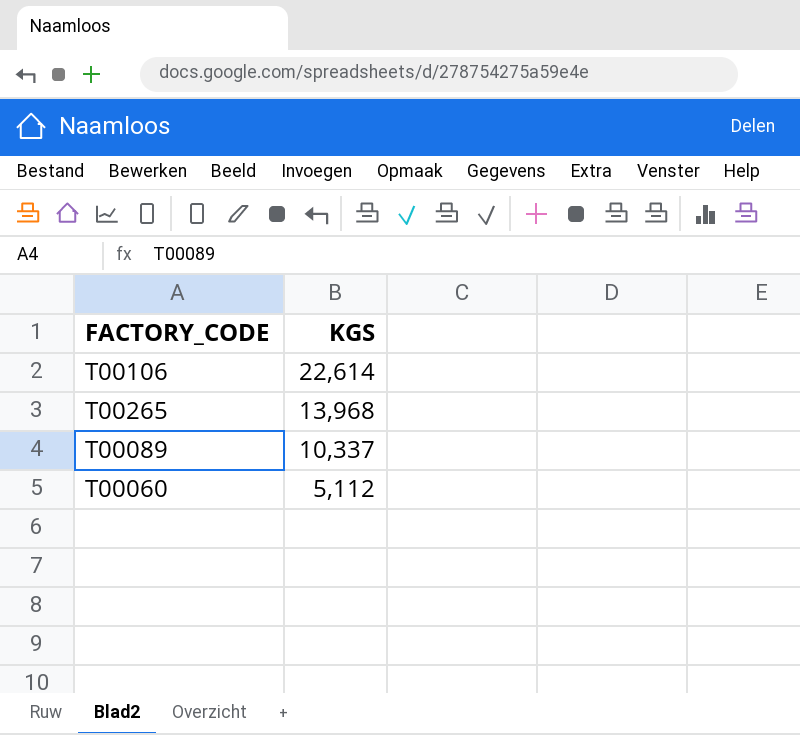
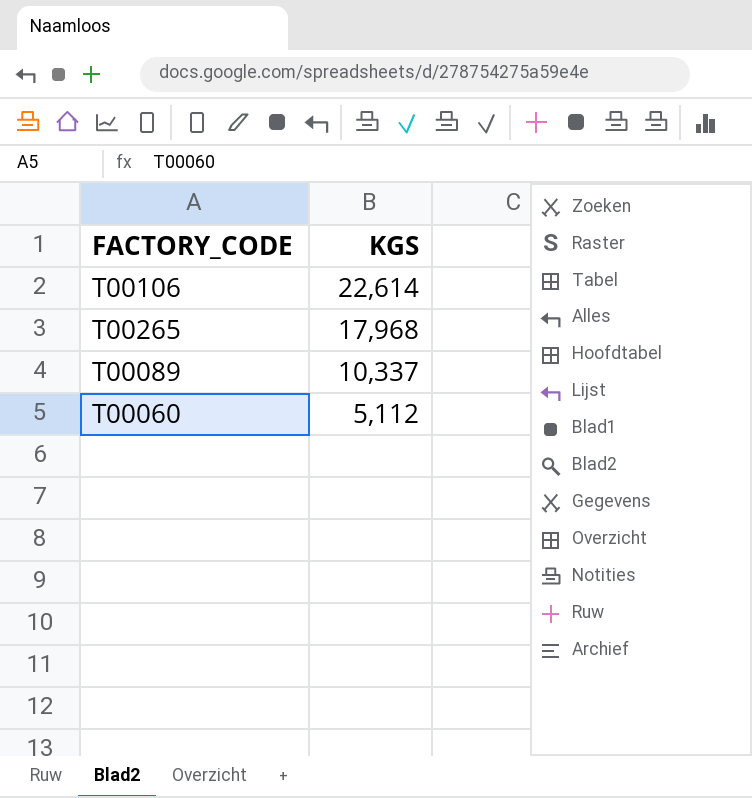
T00265 | KGS: 13,968 -> 17,968

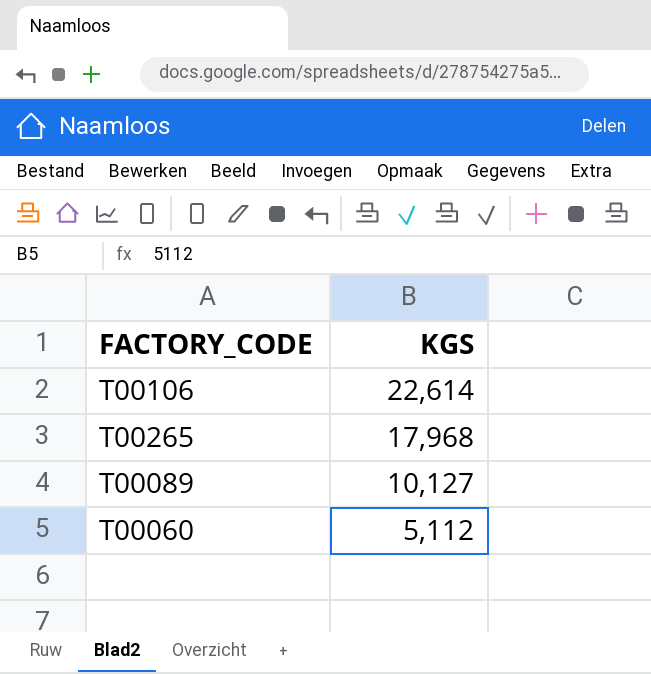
T00089 | KGS: 10,337 -> 10,127

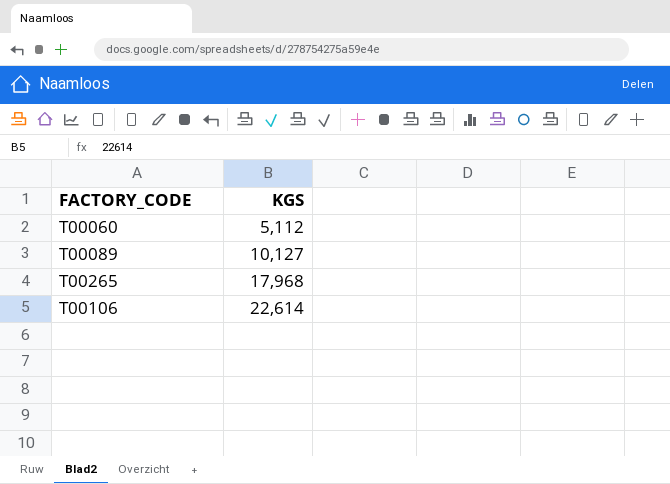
row order: KGS descending -> KGS ascending

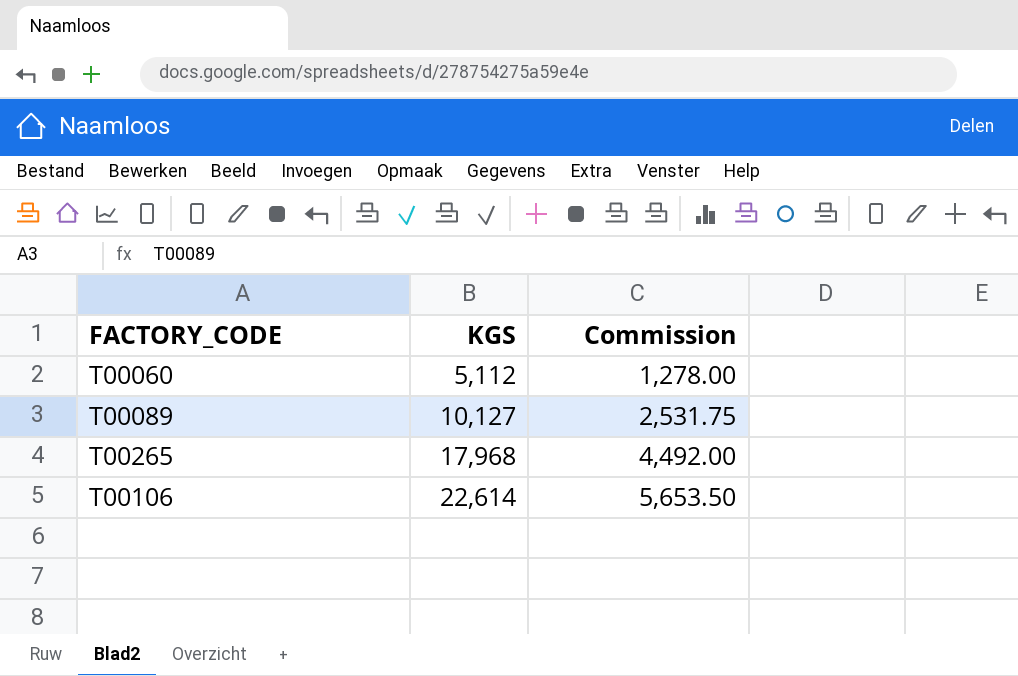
column Commission | formula: none -> [KGS] * 0.25

